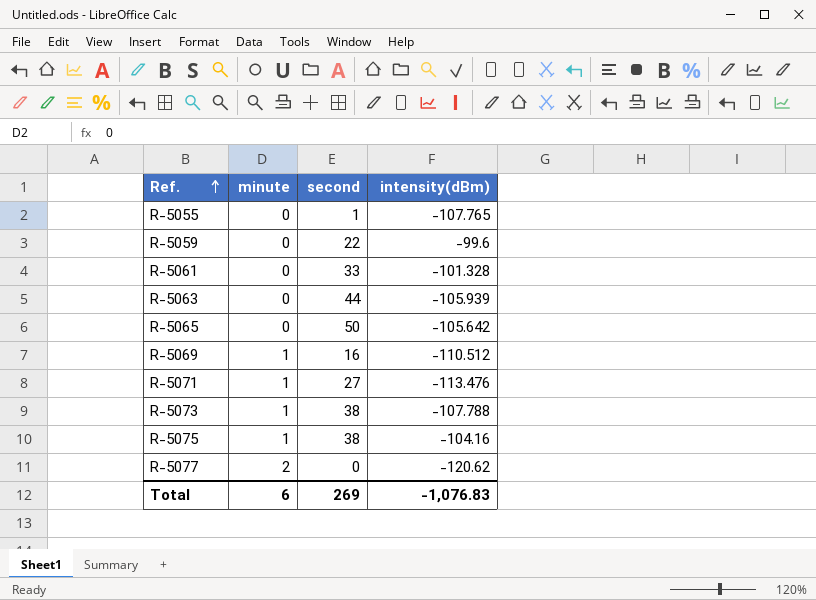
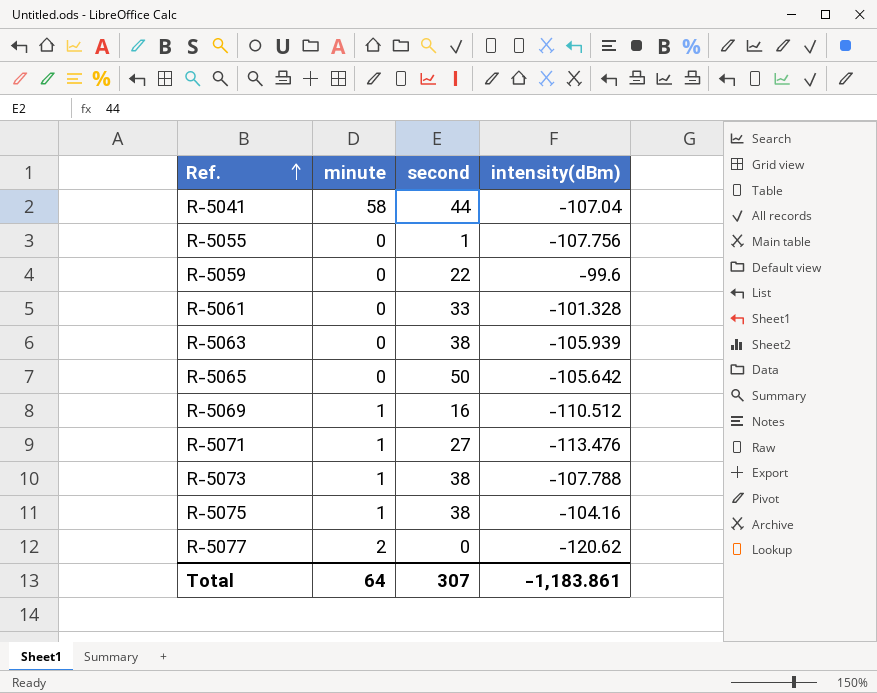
row R-5041: none -> 58 | 44 | -107.04
R-5055 | intensity(dBm): -107.765 -> -107.756
R-5063 | second: 44 -> 38
Total | minute: 6 -> 64
Total | second: 269 -> 307
Total | intensity(dBm): -1,076.83 -> -1,183.861

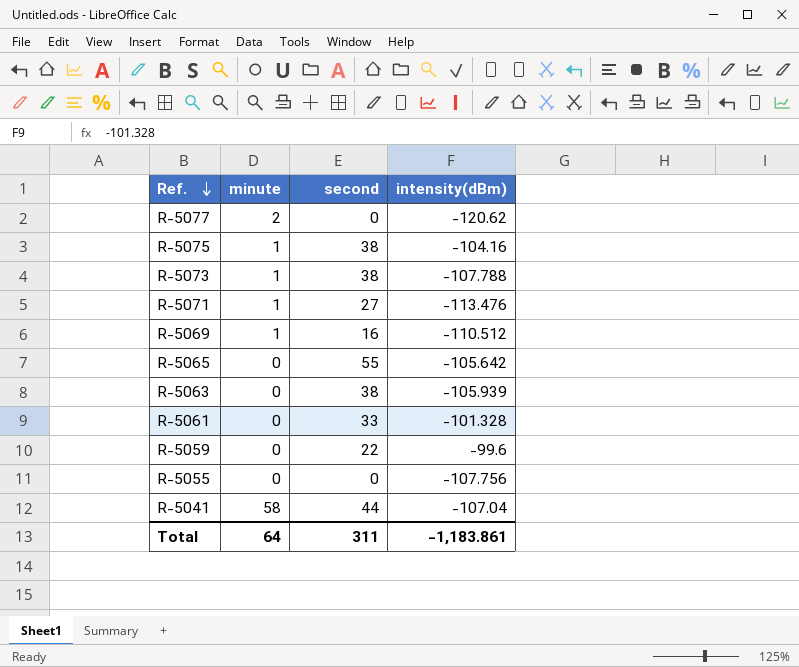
row order: Ref. ascending -> Ref. descending
R-5065 | second: 50 -> 55
R-5055 | second: 1 -> 0
Total | second: 307 -> 311

